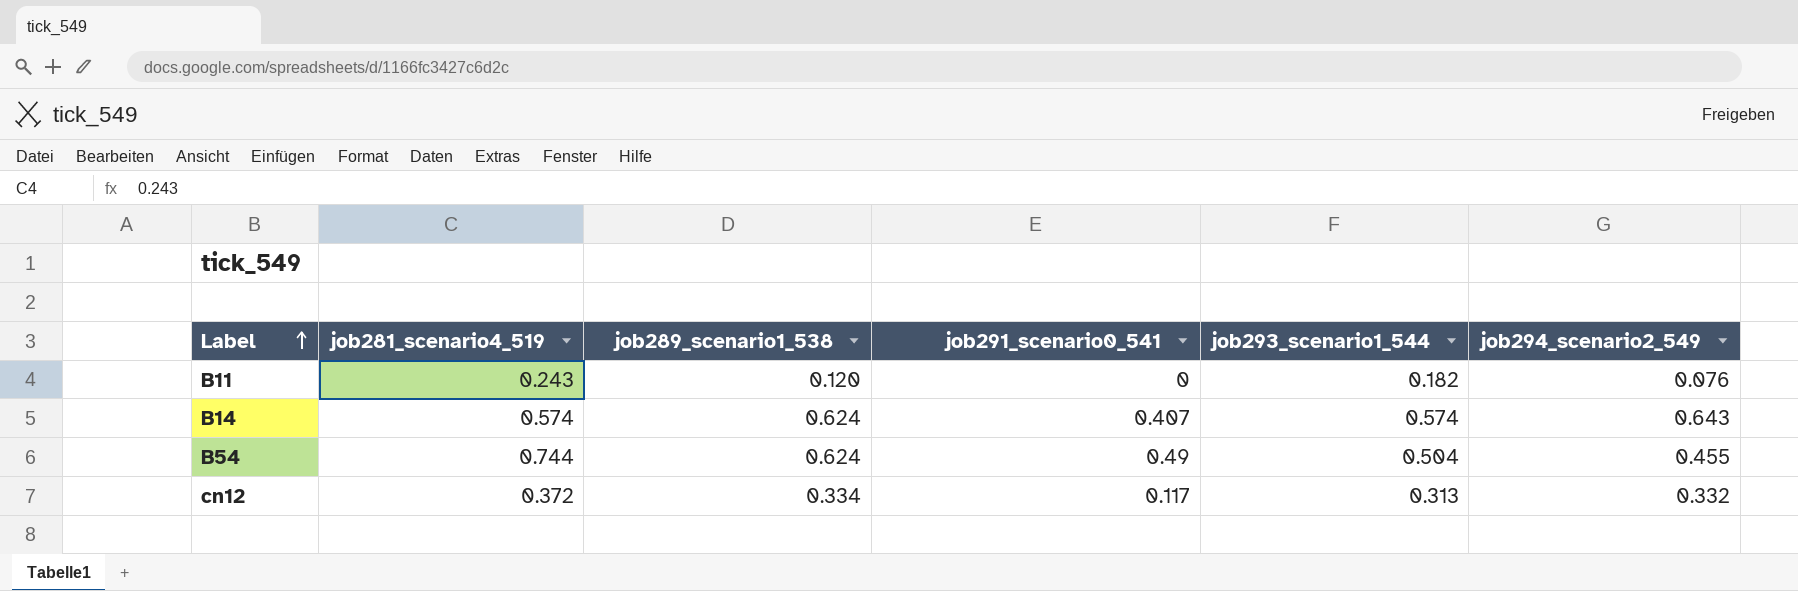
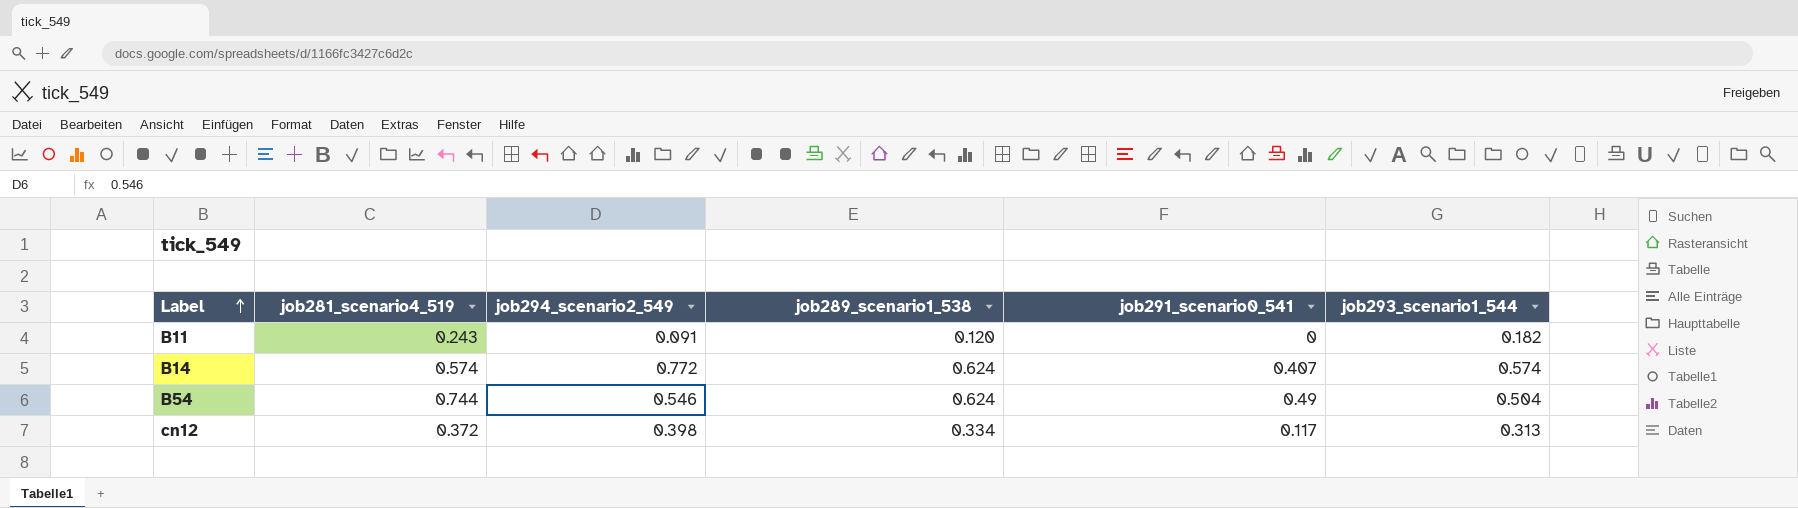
column job294_scenario2_549 | position: 6 -> 3
B11 | job294_scenario2_549: 0.076 -> 0.091
B14 | job294_scenario2_549: 0.643 -> 0.772
B54 | job294_scenario2_549: 0.455 -> 0.546
cn12 | job294_scenario2_549: 0.332 -> 0.398

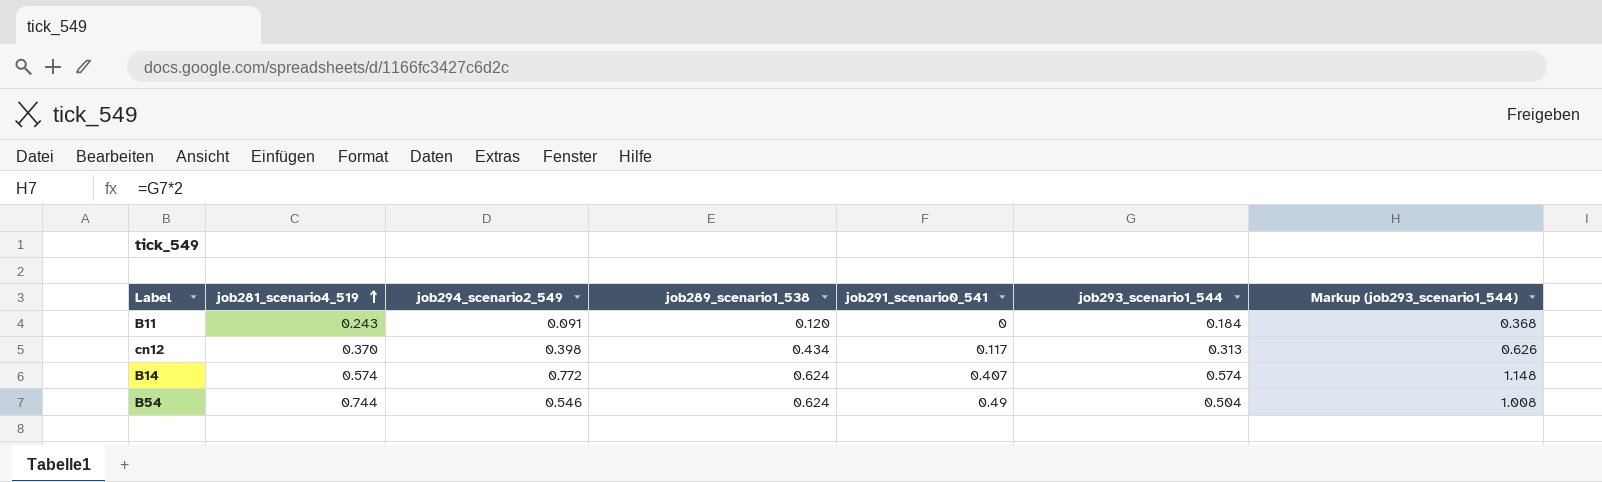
row order: Label ascending -> job281_scenario4_519 ascending
column Markup (job293_scenario1_544) | formula: none -> [job293_scenario1_544] * 2
B11 | job293_scenario1_544: 0.182 -> 0.184
cn12 | job281_scenario4_519: 0.372 -> 0.370
cn12 | job289_scenario1_538: 0.334 -> 0.434

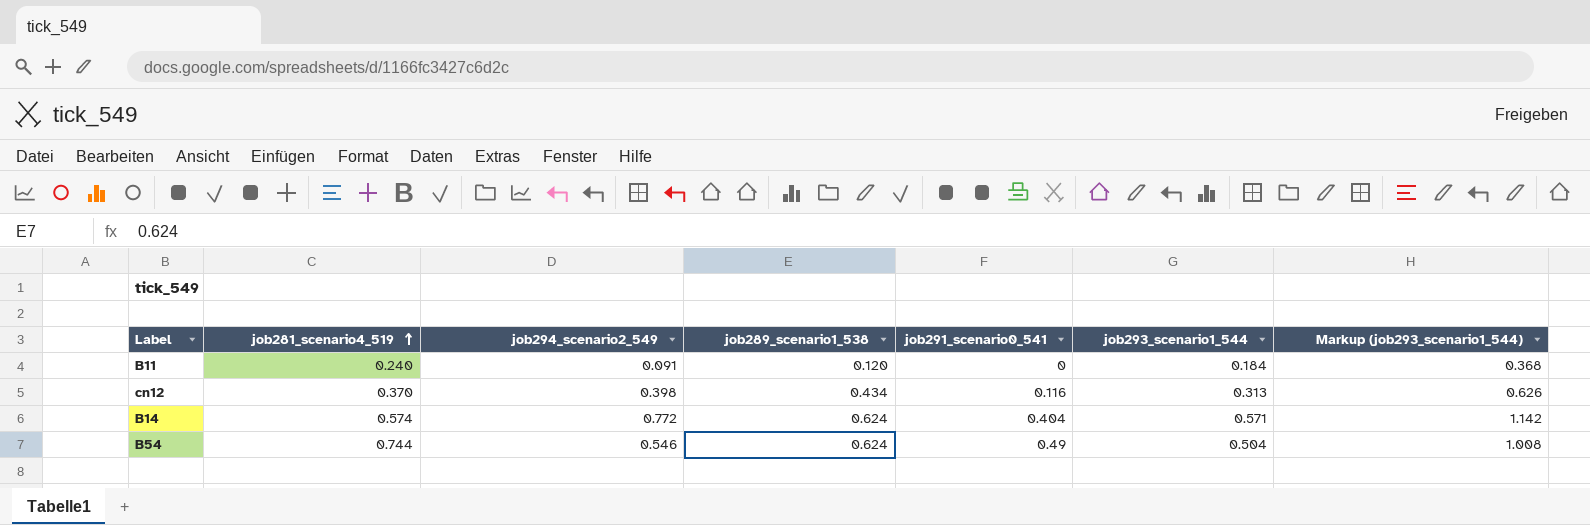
B11 | job281_scenario4_519: 0.243 -> 0.240
cn12 | job291_scenario0_541: 0.117 -> 0.116
B14 | job291_scenario0_541: 0.407 -> 0.404
B14 | job293_scenario1_544: 0.574 -> 0.571
B14 | Markup (job293_scenario1_544): 1.148 -> 1.142

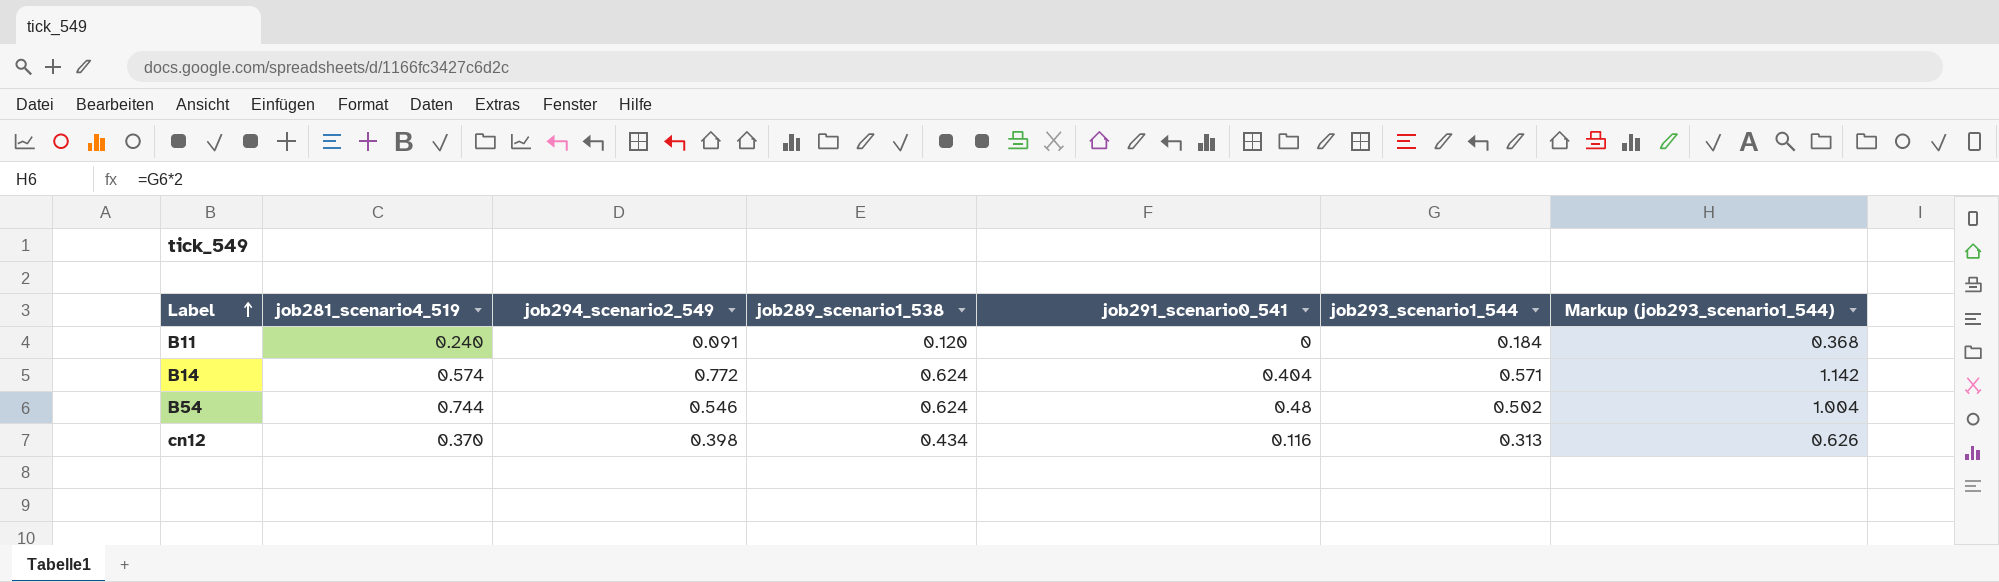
row order: job281_scenario4_519 ascending -> Label ascending
B54 | job291_scenario0_541: 0.49 -> 0.48
B54 | job293_scenario1_544: 0.504 -> 0.502
B54 | Markup (job293_scenario1_544): 1.008 -> 1.004

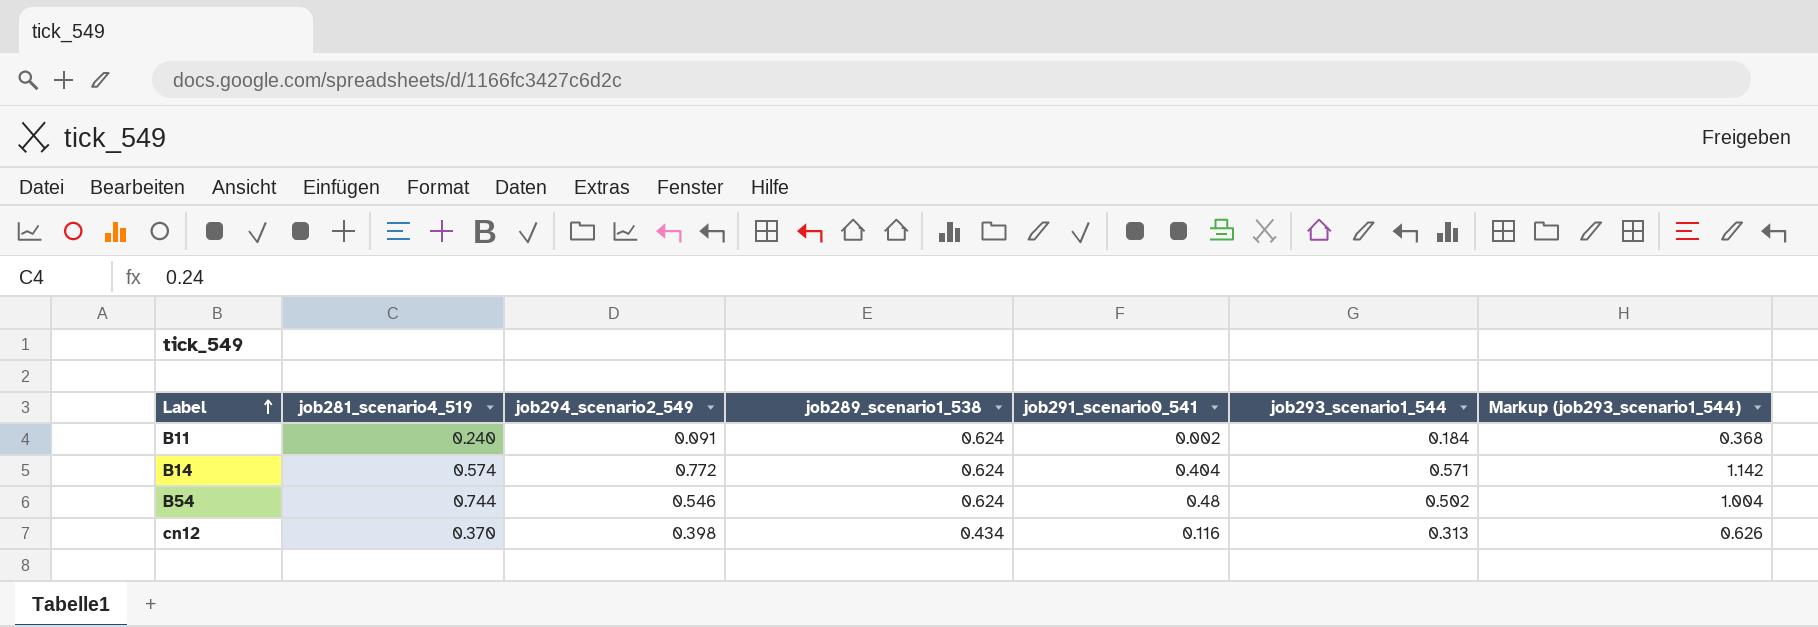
B11 | job289_scenario1_538: 0.120 -> 0.624
B11 | job291_scenario0_541: 0 -> 0.002

